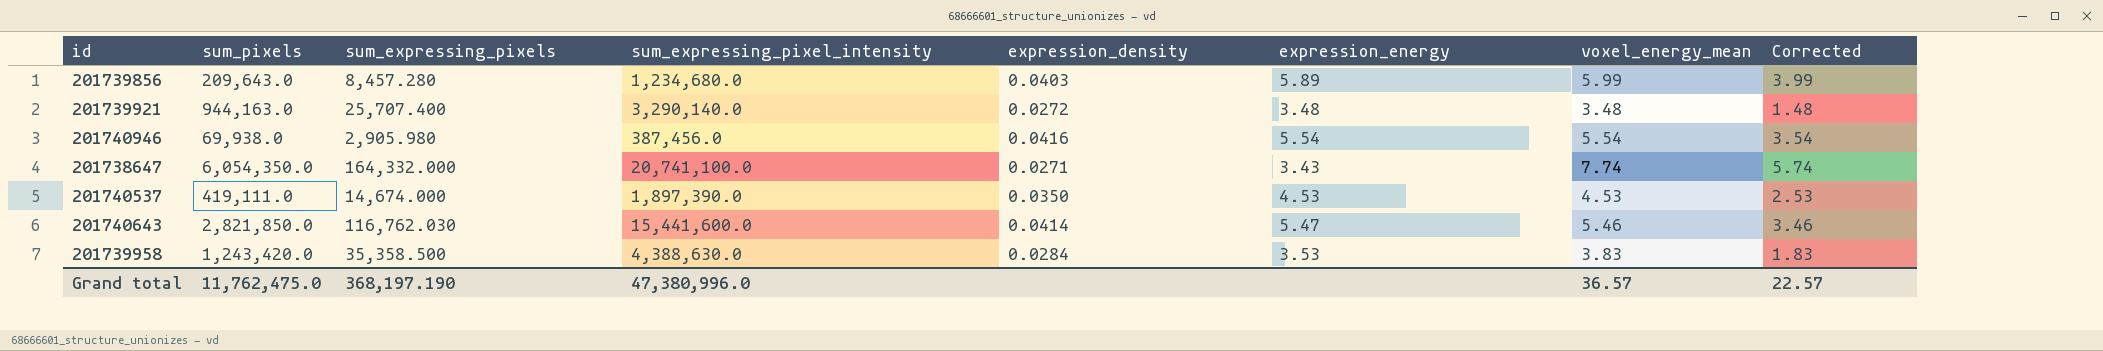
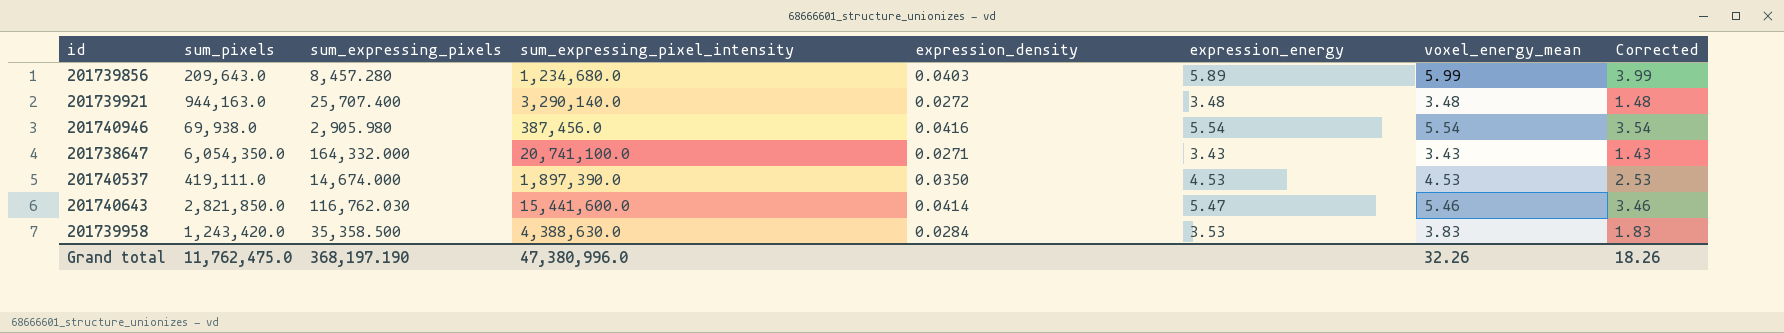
201738647 | voxel_energy_mean: 7.74 -> 3.43
201738647 | Corrected: 5.74 -> 1.43
Grand total | voxel_energy_mean: 36.57 -> 32.26
Grand total | Corrected: 22.57 -> 18.26

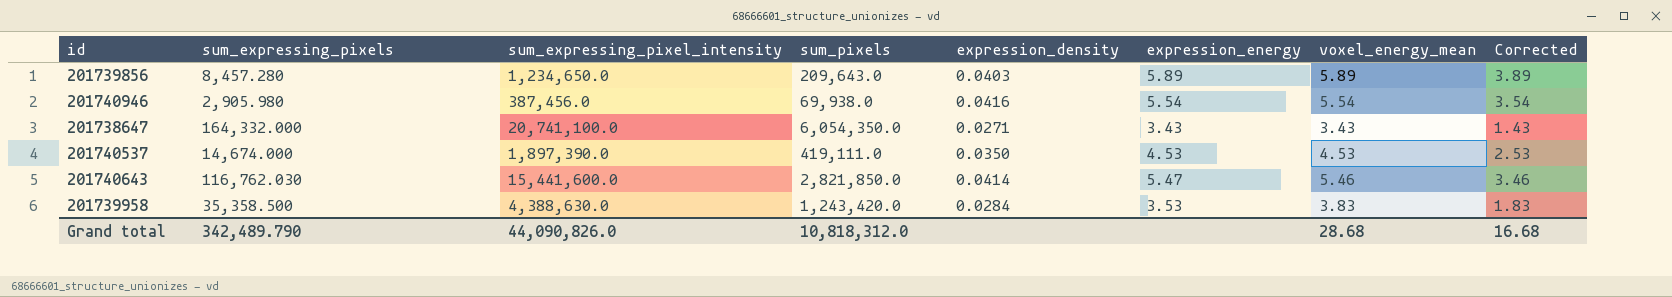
column sum_pixels | position: 2 -> 4
row 201739921: 944,163.0 | 25,707.400 | 3,290,140.0 | 0.0272 | 3.48 | 3.48 | 1.48 -> none
201739856 | sum_expressing_pixel_intensity: 1,234,680.0 -> 1,234,650.0
201739856 | voxel_energy_mean: 5.99 -> 5.89
201739856 | Corrected: 3.99 -> 3.89
Grand total | sum_expressing_pixels: 368,197.190 -> 342,489.790
Grand total | sum_expressing_pixel_intensity: 47,380,996.0 -> 44,090,826.0
Grand total | sum_pixels: 11,762,475.0 -> 10,818,312.0
Grand total | voxel_energy_mean: 32.26 -> 28.68
Grand total | Corrected: 18.26 -> 16.68

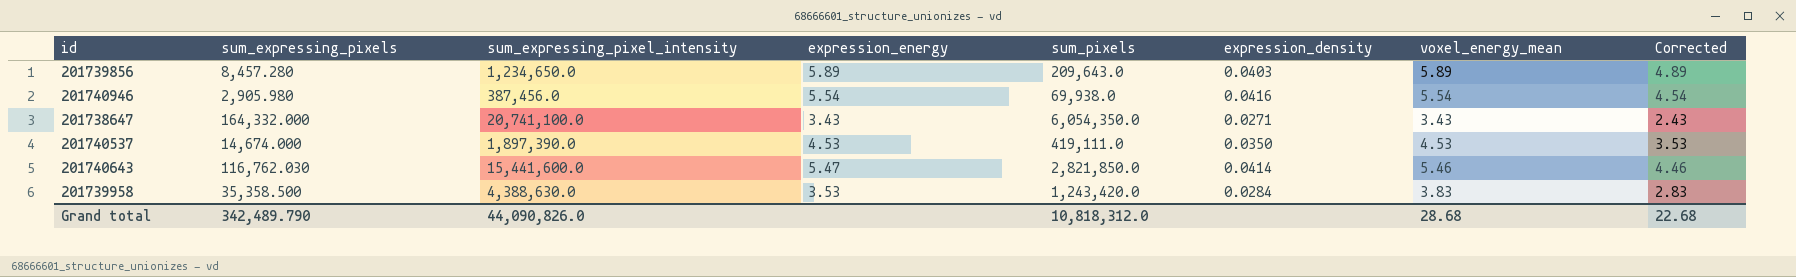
column expression_energy | position: 6 -> 4
column Corrected | formula: [voxel_energy_mean] - 2 -> [voxel_energy_mean] - 1
Grand total | Corrected: 16.68 -> 22.68

